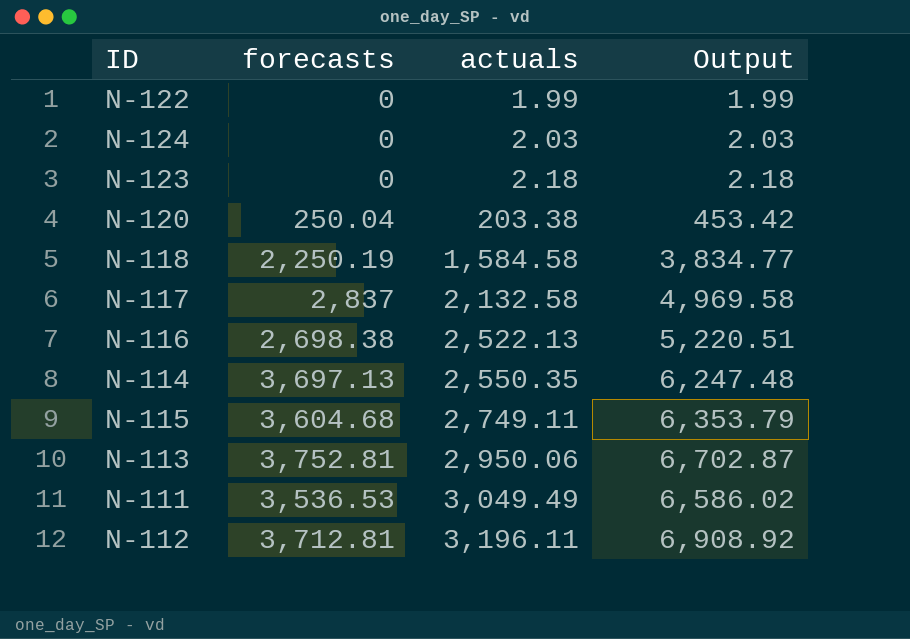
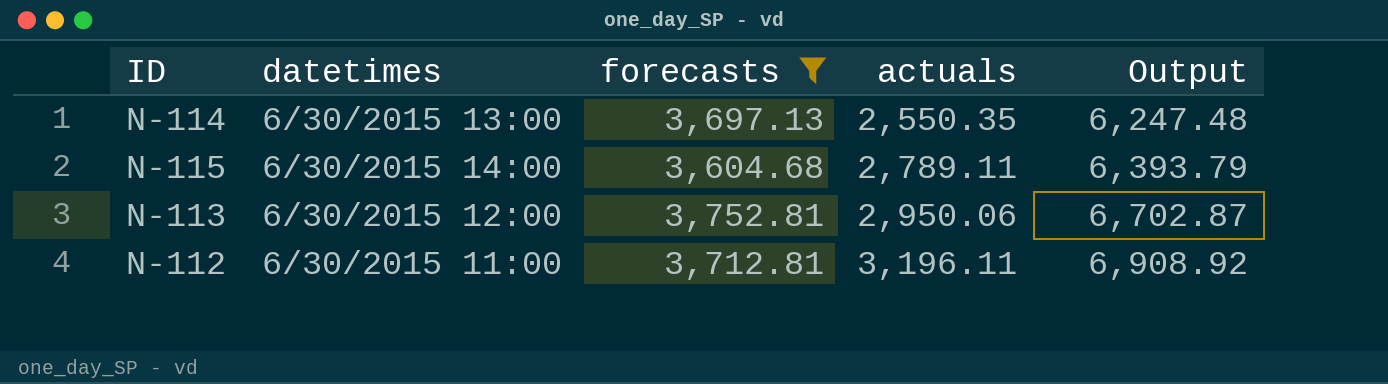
filter: none -> forecasts >= 3,604.68
column datetimes | position: none -> 2
N-115 | actuals: 2,749.11 -> 2,789.11
N-115 | Output: 6,353.79 -> 6,393.79

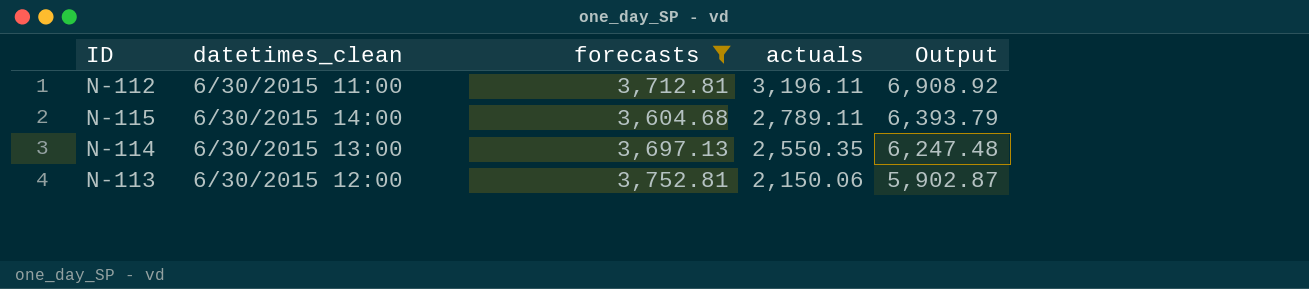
row order: actuals ascending -> actuals descending
column name: datetimes -> datetimes_clean
N-113 | actuals: 2,950.06 -> 2,150.06
N-113 | Output: 6,702.87 -> 5,902.87

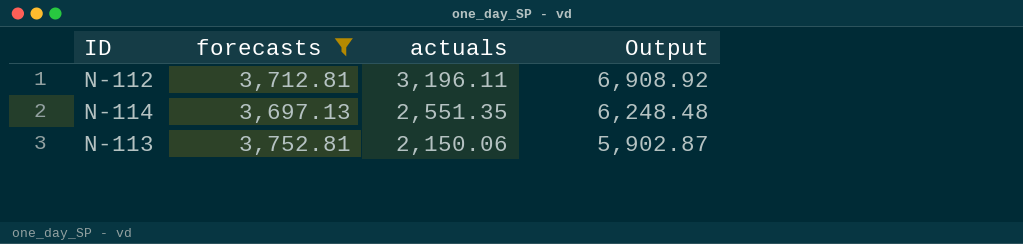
column datetimes_clean | position: 2 -> none
row N-115: 6/30/2015 14:00 | 3,604.68 | 2,789.11 | 6,393.79 -> none
N-114 | actuals: 2,550.35 -> 2,551.35
N-114 | Output: 6,247.48 -> 6,248.48

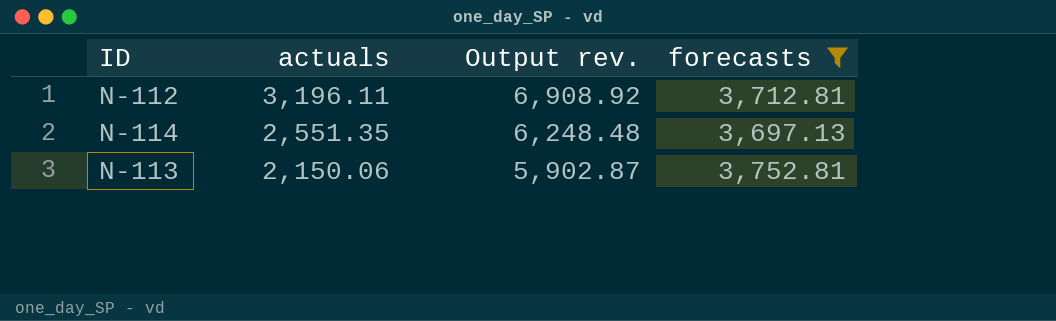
column name: Output -> Output rev.
column forecasts | position: 2 -> 4

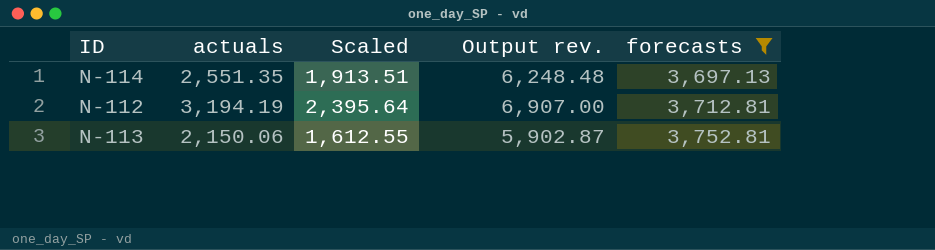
row order: actuals descending -> forecasts ascending
column Scaled | formula: none -> [actuals] * 0.75
N-112 | actuals: 3,196.11 -> 3,194.19
N-112 | Output rev.: 6,908.92 -> 6,907.00

